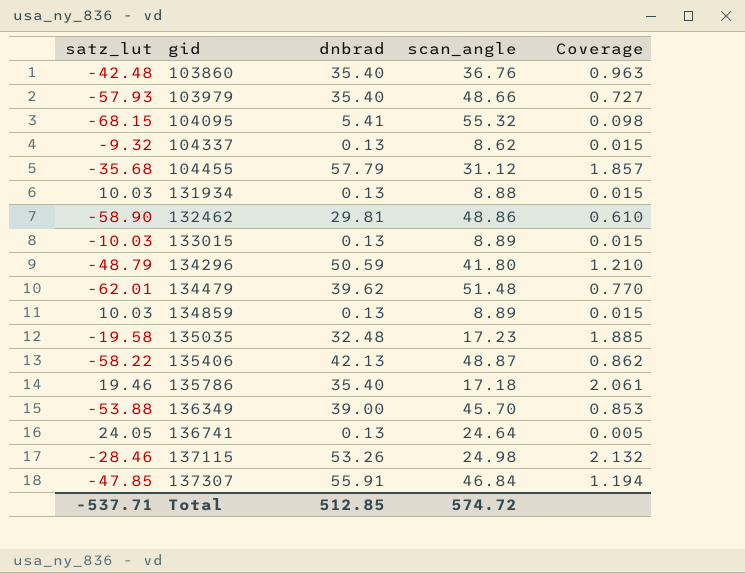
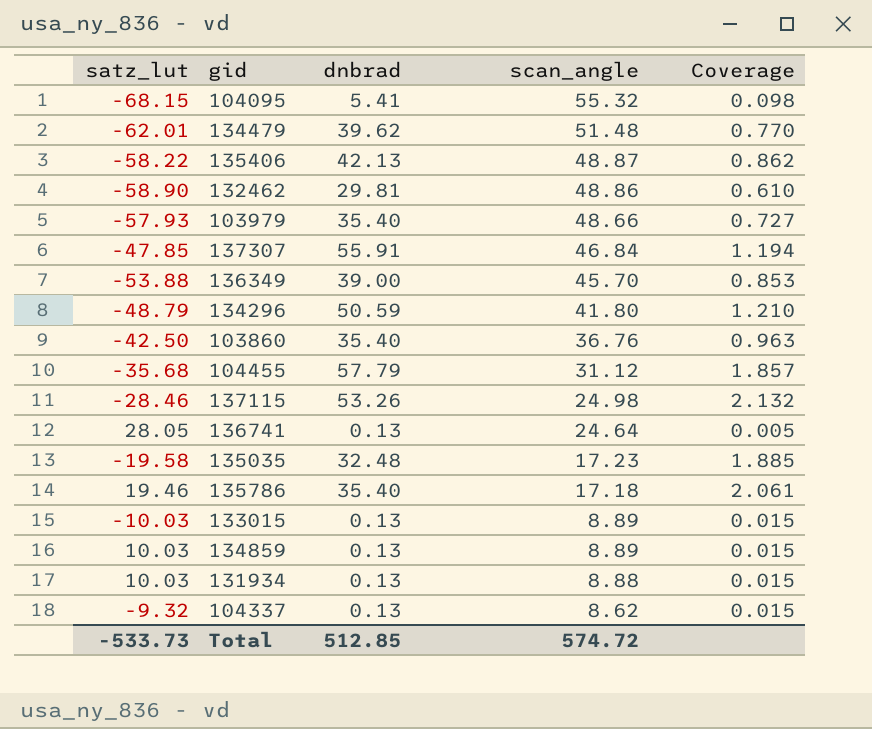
row order: gid ascending -> scan_angle descending
103860 | satz_lut: -42.48 -> -42.50
136741 | satz_lut: 24.05 -> 28.05
Total | satz_lut: -537.71 -> -533.73

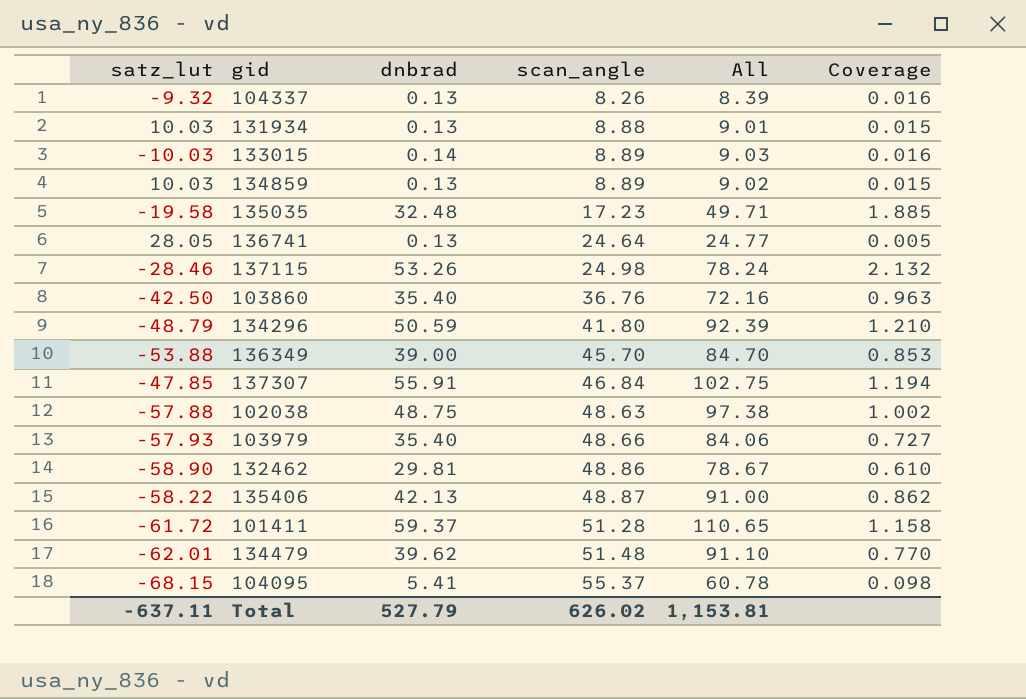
row order: scan_angle descending -> scan_angle ascending
column All | formula: none -> [dnbrad] + [scan_angle]
row 104455: -35.68 | 57.79 | 31.12 | 1.857 -> none
row 135786: 19.46 | 35.40 | 17.18 | 2.061 -> none
104337 | scan_angle: 8.62 -> 8.26
104337 | Coverage: 0.015 -> 0.016
133015 | dnbrad: 0.13 -> 0.14
133015 | Coverage: 0.015 -> 0.016
row 102038: none -> -57.88 | 48.75 | 48.63 | 97.38 | 1.002
row 101411: none -> -61.72 | 59.37 | 51.28 | 110.65 | 1.158
104095 | scan_angle: 55.32 -> 55.37
Total | satz_lut: -533.73 -> -637.11
Total | dnbrad: 512.85 -> 527.79
Total | scan_angle: 574.72 -> 626.02

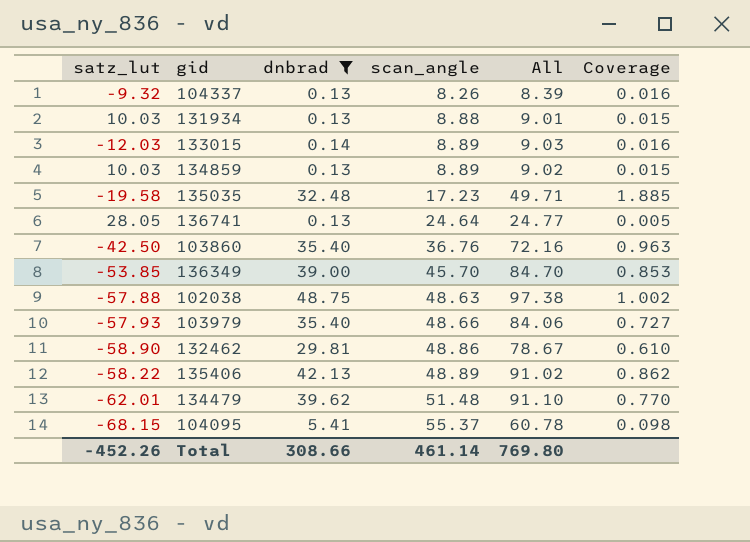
filter: none -> dnbrad <= 48.75
133015 | satz_lut: -10.03 -> -12.03
136349 | satz_lut: -53.88 -> -53.85
135406 | scan_angle: 48.87 -> 48.89
135406 | All: 91.00 -> 91.02
Total | satz_lut: -637.11 -> -452.26
Total | dnbrad: 527.79 -> 308.66
Total | scan_angle: 626.02 -> 461.14
Total | All: 1,153.81 -> 769.80

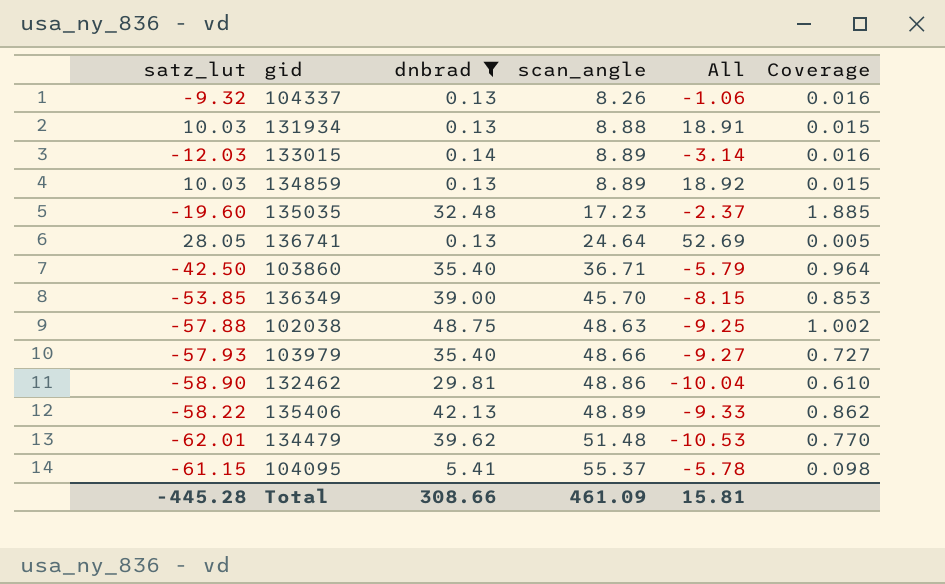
column All | formula: [dnbrad] + [scan_angle] -> [satz_lut] + [scan_angle]
135035 | satz_lut: -19.58 -> -19.60
103860 | scan_angle: 36.76 -> 36.71
103860 | Coverage: 0.963 -> 0.964
104095 | satz_lut: -68.15 -> -61.15
Total | satz_lut: -452.26 -> -445.28
Total | scan_angle: 461.14 -> 461.09
Total | All: 769.80 -> 15.81

